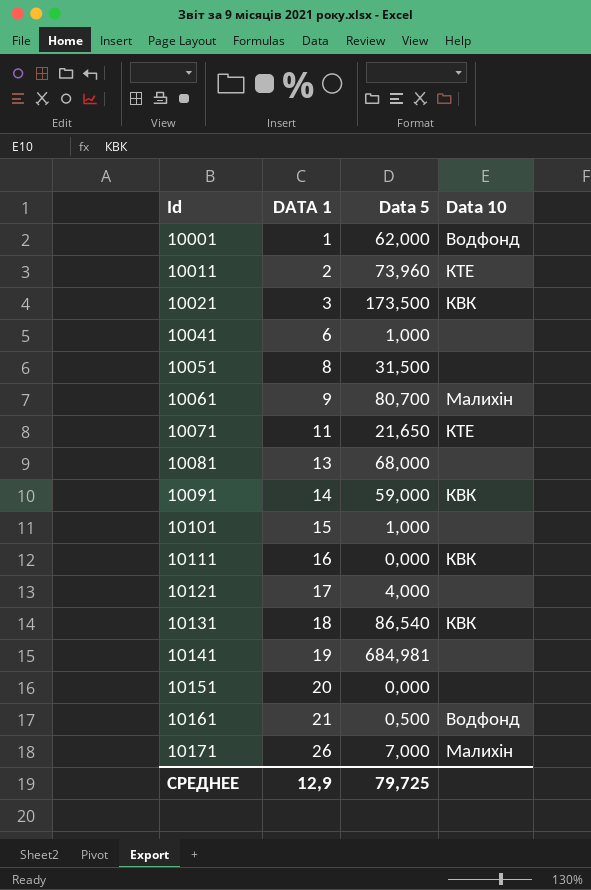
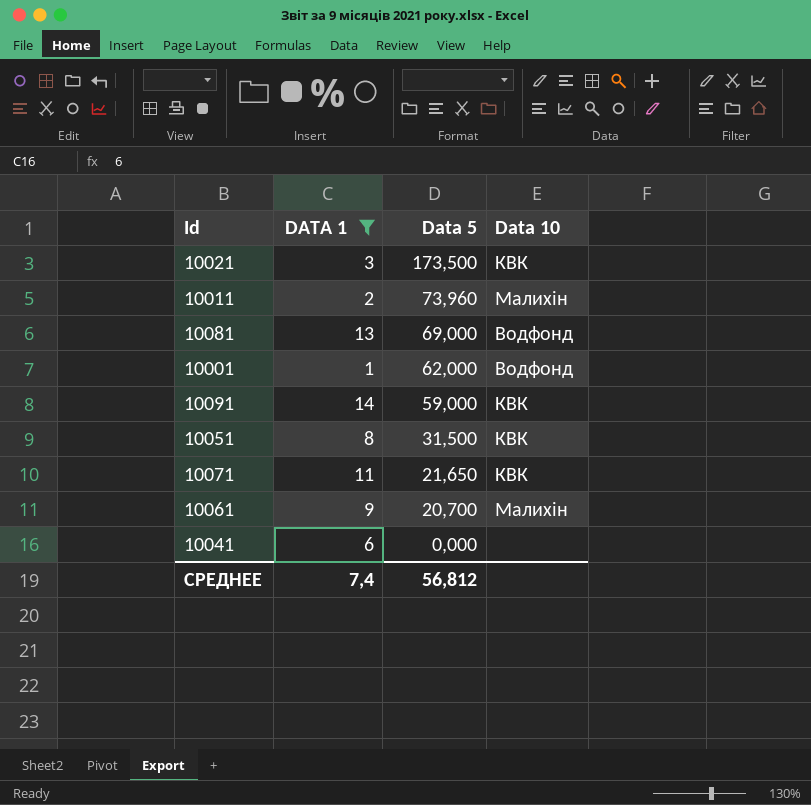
filter: none -> DATA 1 <= 14
row order: Id ascending -> Data 5 descending
10011 | Data 10: КТЕ -> Малихін
10081 | Data 5: 68,000 -> 69,000
10081 | Data 10: none -> Водфонд
10051 | Data 10: none -> КВК
10071 | Data 10: КТЕ -> КВК
10061 | Data 5: 80,700 -> 20,700
10041 | Data 5: 1,000 -> 0,000
СРЕДНЕЕ | DATA 1: 12,9 -> 7,4
СРЕДНЕЕ | Data 5: 79,725 -> 56,812

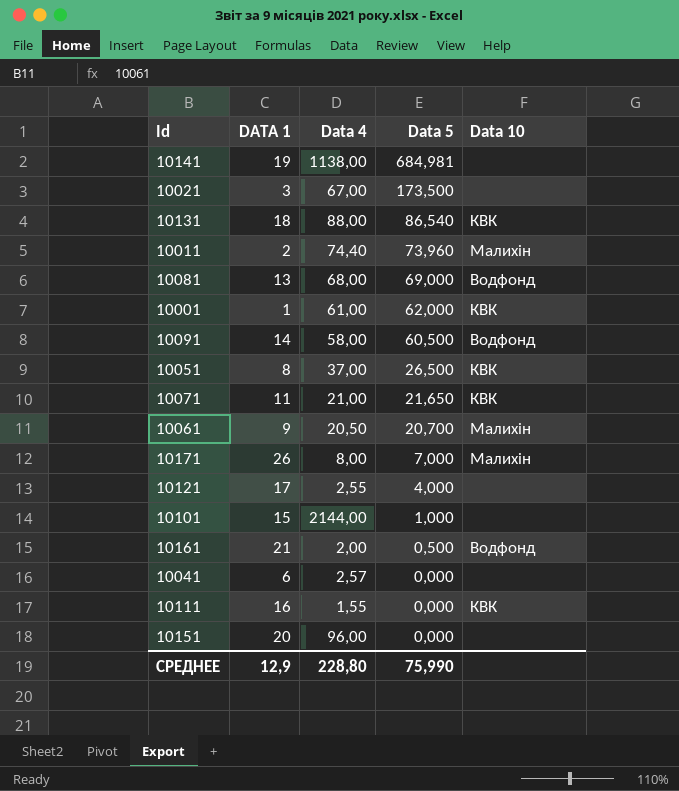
filter: DATA 1 <= 14 -> none
column Data 4 | position: none -> 3
10021 | Data 10: КВК -> none
10001 | Data 10: Водфонд -> КВК
10091 | Data 5: 59,000 -> 60,500
10091 | Data 10: КВК -> Водфонд
10051 | Data 5: 31,500 -> 26,500
СРЕДНЕЕ | DATA 1: 7,4 -> 12,9
СРЕДНЕЕ | Data 5: 56,812 -> 75,990

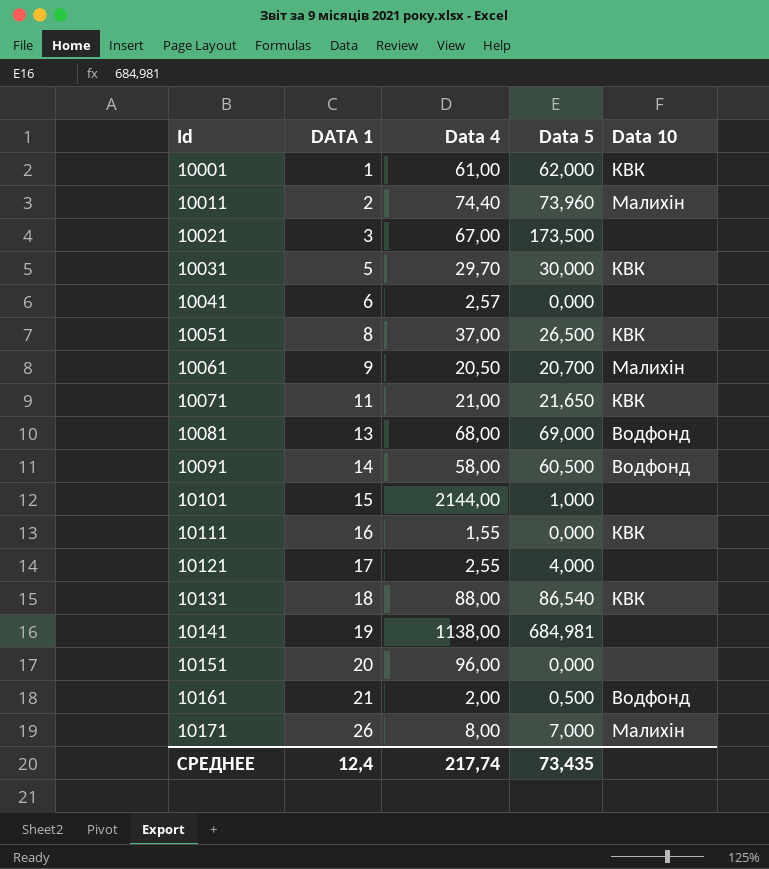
row order: Data 5 descending -> Id ascending
row 10031: none -> 5 | 29,70 | 30,000 | КВК
СРЕДНЕЕ | DATA 1: 12,9 -> 12,4
СРЕДНЕЕ | Data 4: 228,80 -> 217,74
СРЕДНЕЕ | Data 5: 75,990 -> 73,435

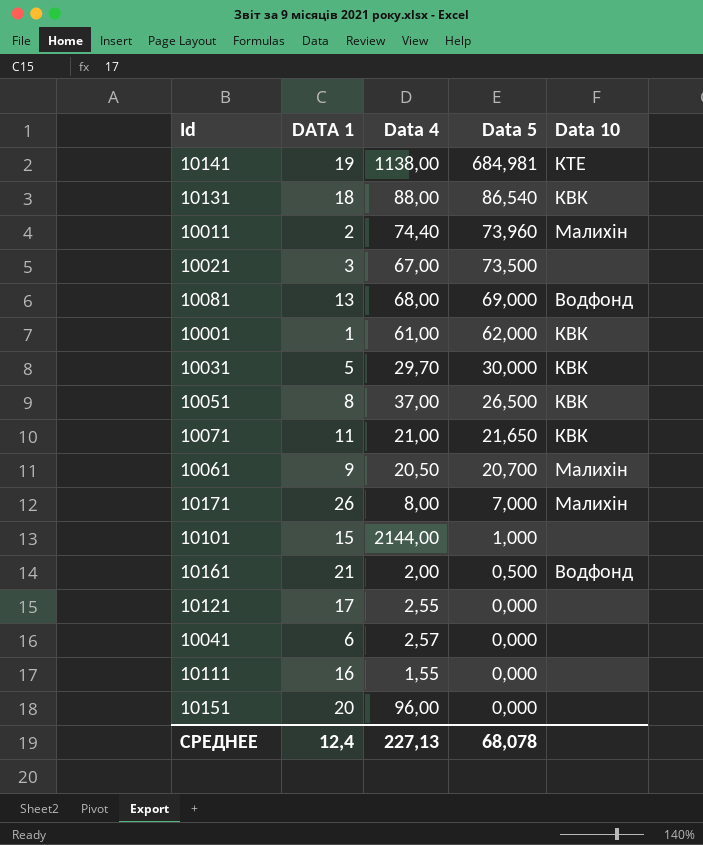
row order: Id ascending -> Data 5 descending
row 10091: 14 | 58,00 | 60,500 | Водфонд -> none
10141 | Data 10: none -> КТЕ
10021 | Data 5: 173,500 -> 73,500
10121 | Data 5: 4,000 -> 0,000
10111 | Data 10: КВК -> none
СРЕДНЕЕ | Data 4: 217,74 -> 227,13
СРЕДНЕЕ | Data 5: 73,435 -> 68,078

